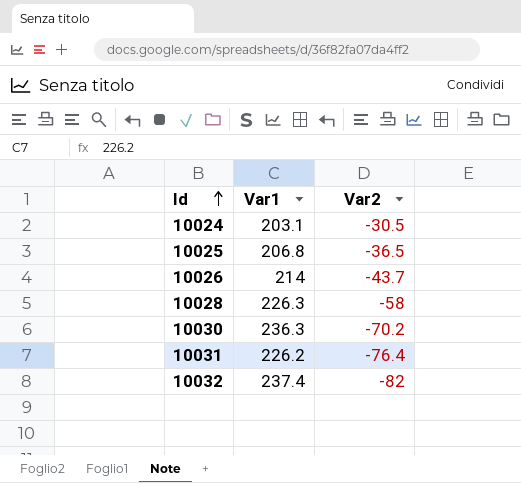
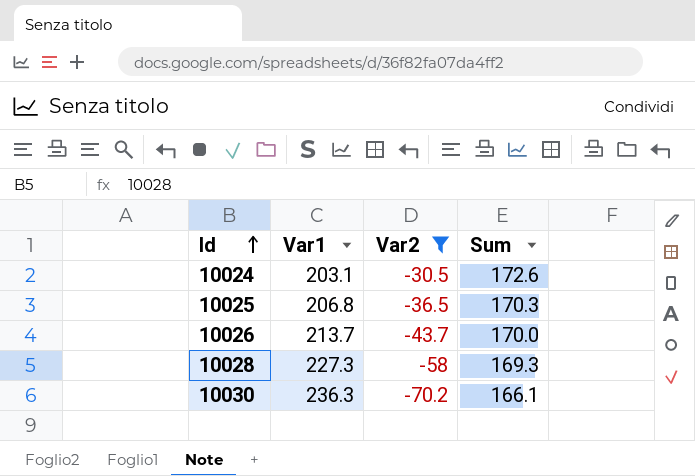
filter: none -> Var2 >= -70.2
column Sum | formula: none -> [Var1] + [Var2]
10026 | Var1: 214 -> 213.7
10028 | Var1: 226.3 -> 227.3

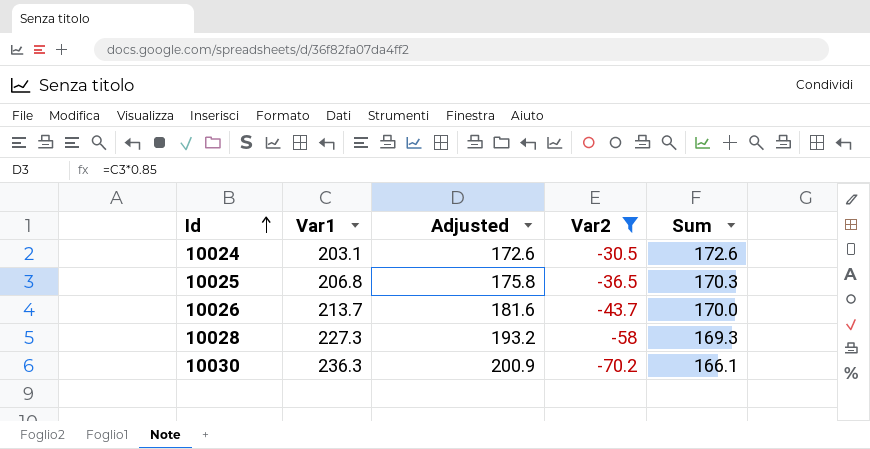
column Adjusted | formula: none -> [Var1] * 0.85

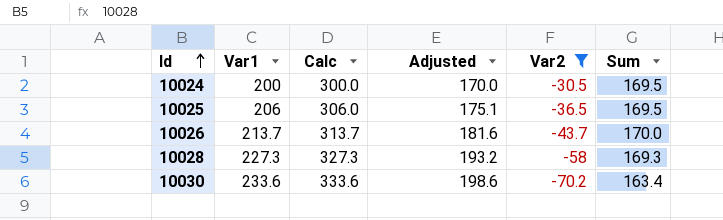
column Calc | formula: none -> [Var1] + 100
10024 | Var1: 203.1 -> 200
10024 | Adjusted: 172.6 -> 170.0
10024 | Sum: 172.6 -> 169.5
10025 | Var1: 206.8 -> 206
10025 | Adjusted: 175.8 -> 175.1
10025 | Sum: 170.3 -> 169.5
10030 | Var1: 236.3 -> 233.6
10030 | Adjusted: 200.9 -> 198.6
10030 | Sum: 166.1 -> 163.4

